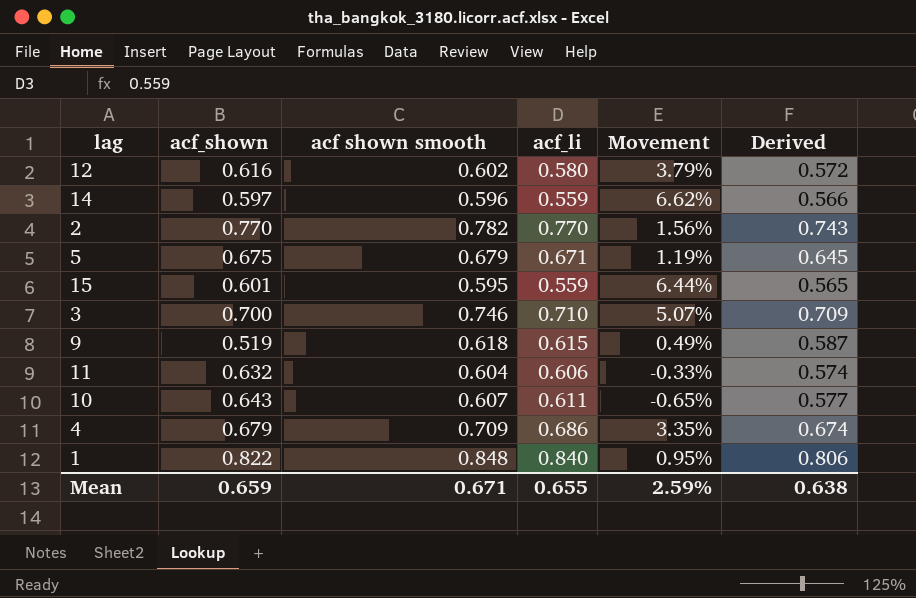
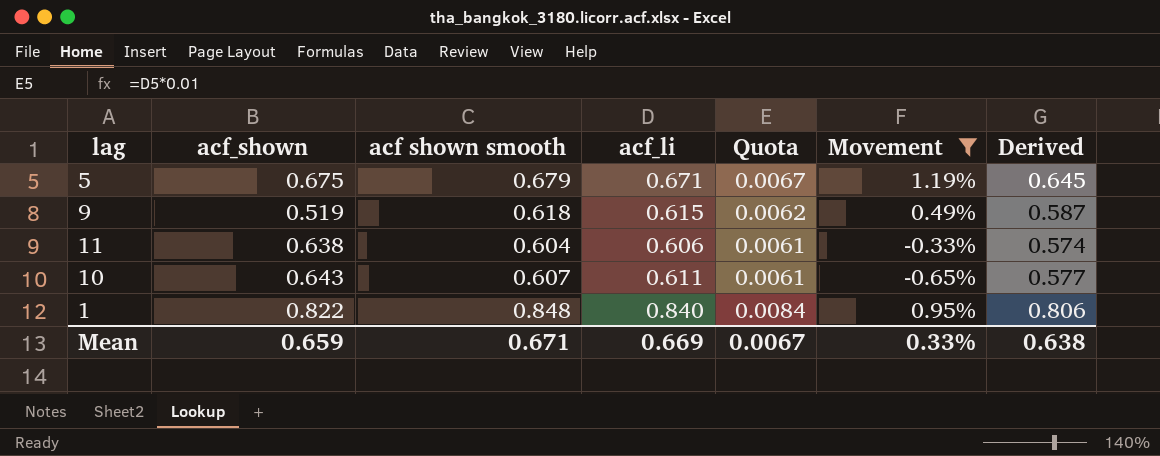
filter: none -> Movement <= 1.19%
column Quota | formula: none -> [acf_li] * 0.01
11 | acf_shown: 0.632 -> 0.638
Mean | acf_li: 0.655 -> 0.669
Mean | Movement: 2.59% -> 0.33%

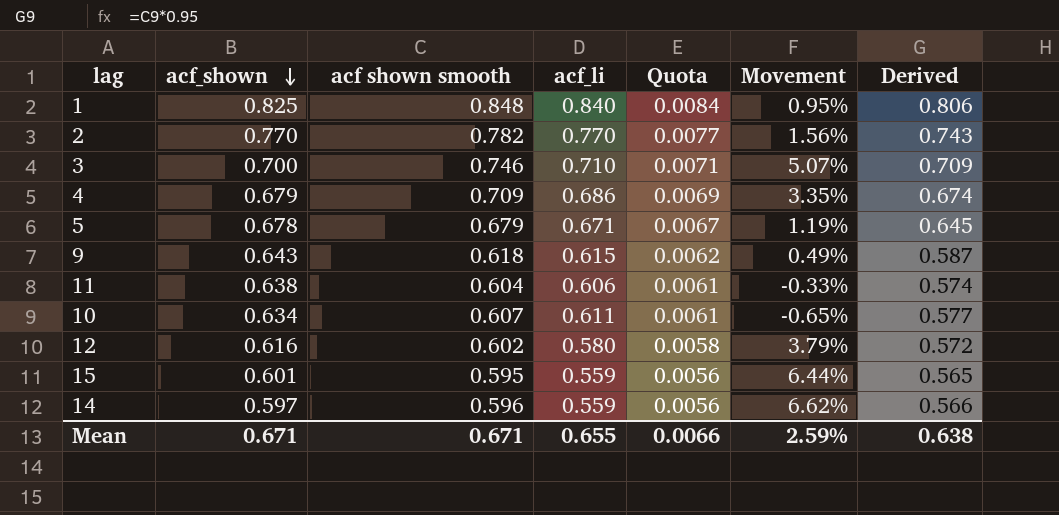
filter: Movement <= 1.19% -> none
row order: none -> acf_shown descending
1 | acf_shown: 0.822 -> 0.825
5 | acf_shown: 0.675 -> 0.678
9 | acf_shown: 0.519 -> 0.643
10 | acf_shown: 0.643 -> 0.634
Mean | acf_shown: 0.659 -> 0.671
Mean | acf_li: 0.669 -> 0.655
Mean | Quota: 0.0067 -> 0.0066
Mean | Movement: 0.33% -> 2.59%

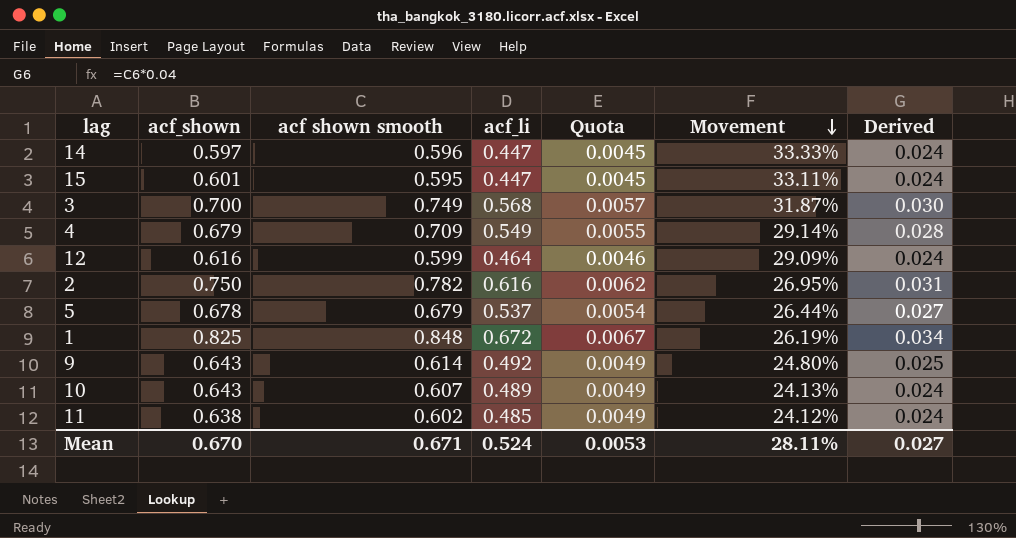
row order: acf_shown descending -> Movement descending
column Derived | formula: [acf shown smooth] * 0.95 -> [acf shown smooth] * 0.04
14 | acf_li: 0.559 -> 0.447
14 | Quota: 0.0056 -> 0.0045
14 | Movement: 6.62% -> 33.33%
15 | acf_li: 0.559 -> 0.447
15 | Quota: 0.0056 -> 0.0045
15 | Movement: 6.44% -> 33.11%
3 | acf shown smooth: 0.746 -> 0.749
3 | acf_li: 0.710 -> 0.568
3 | Quota: 0.0071 -> 0.0057
3 | Movement: 5.07% -> 31.87%
4 | acf_li: 0.686 -> 0.549
4 | Quota: 0.0069 -> 0.0055
4 | Movement: 3.35% -> 29.14%
12 | acf shown smooth: 0.602 -> 0.599
12 | acf_li: 0.580 -> 0.464
12 | Quota: 0.0058 -> 0.0046
12 | Movement: 3.79% -> 29.09%
2 | acf_shown: 0.770 -> 0.750
2 | acf_li: 0.770 -> 0.616
2 | Quota: 0.0077 -> 0.0062
2 | Movement: 1.56% -> 26.95%
5 | acf_li: 0.671 -> 0.537
5 | Quota: 0.0067 -> 0.0054
5 | Movement: 1.19% -> 26.44%
1 | acf_li: 0.840 -> 0.672
1 | Quota: 0.0084 -> 0.0067
1 | Movement: 0.95% -> 26.19%
9 | acf shown smooth: 0.618 -> 0.614
9 | acf_li: 0.615 -> 0.492
9 | Quota: 0.0062 -> 0.0049
9 | Movement: 0.49% -> 24.80%
10 | acf_shown: 0.634 -> 0.643
10 | acf_li: 0.611 -> 0.489
10 | Quota: 0.0061 -> 0.0049
10 | Movement: -0.65% -> 24.13%
11 | acf shown smooth: 0.604 -> 0.602
11 | acf_li: 0.606 -> 0.485
11 | Quota: 0.0061 -> 0.0049
11 | Movement: -0.33% -> 24.12%
Mean | acf_shown: 0.671 -> 0.670
Mean | acf_li: 0.655 -> 0.524
Mean | Quota: 0.0066 -> 0.0053
Mean | Movement: 2.59% -> 28.11%
Mean | Derived: 0.638 -> 0.027

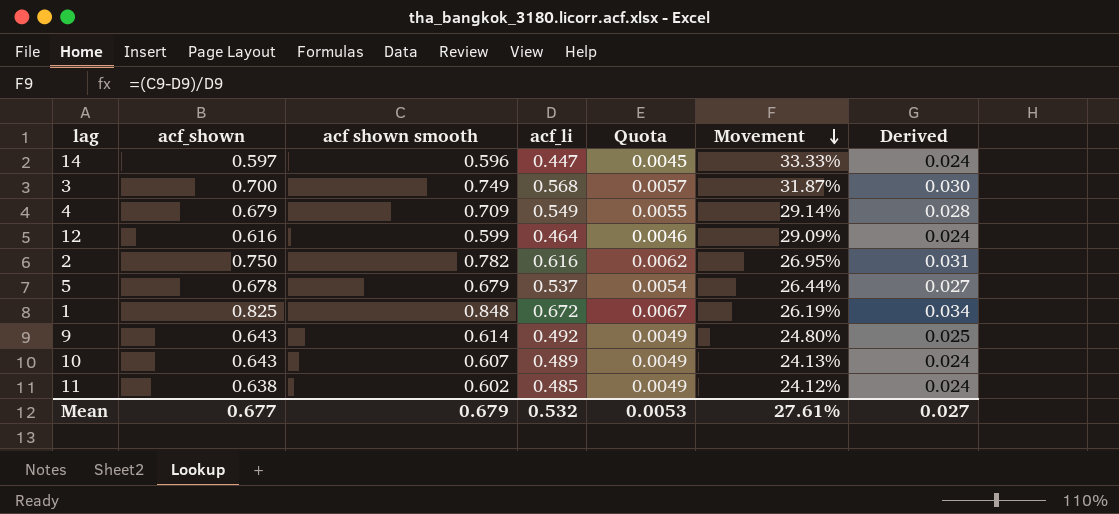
row 15: 0.601 | 0.595 | 0.447 | 0.0045 | 33.11% | 0.024 -> none
Mean | acf_shown: 0.670 -> 0.677
Mean | acf shown smooth: 0.671 -> 0.679
Mean | acf_li: 0.524 -> 0.532
Mean | Movement: 28.11% -> 27.61%

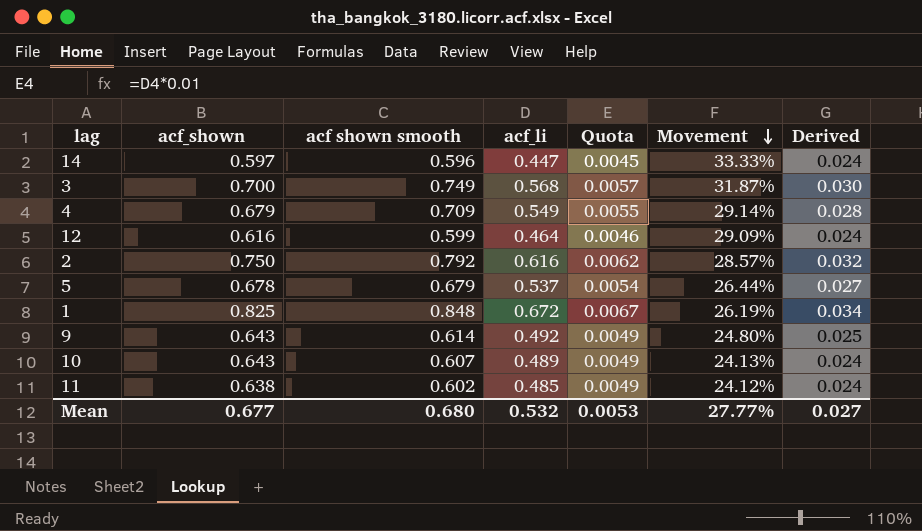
2 | acf shown smooth: 0.782 -> 0.792
2 | Movement: 26.95% -> 28.57%
2 | Derived: 0.031 -> 0.032
Mean | acf shown smooth: 0.679 -> 0.680
Mean | Movement: 27.61% -> 27.77%

